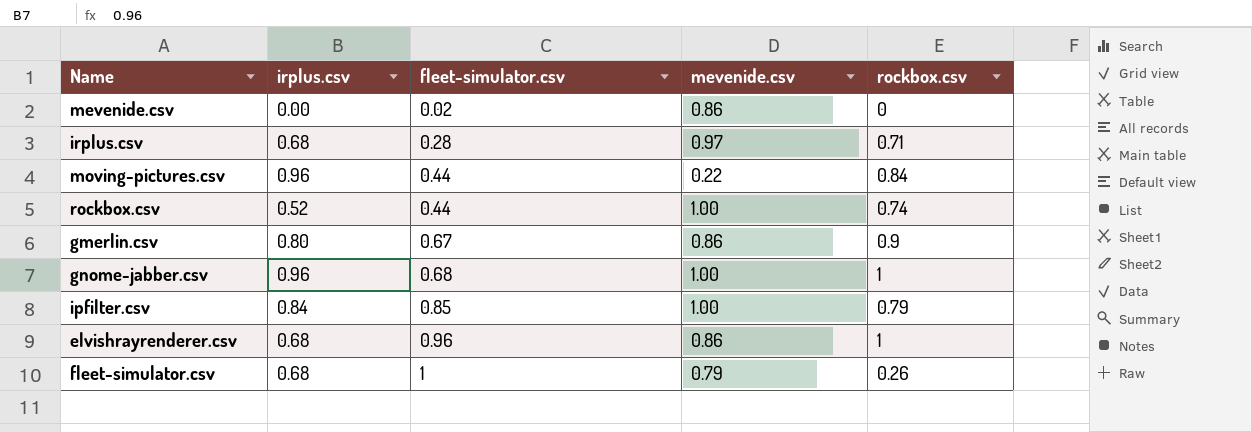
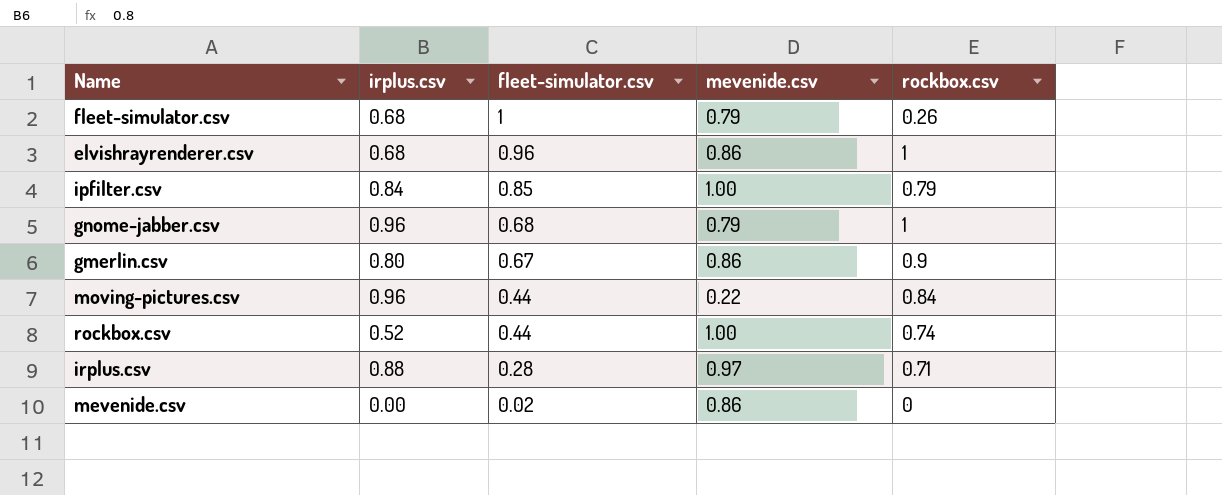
row order: fleet-simulator.csv ascending -> fleet-simulator.csv descending
gnome-jabber.csv | mevenide.csv: 1.00 -> 0.79
irplus.csv | irplus.csv: 0.68 -> 0.88

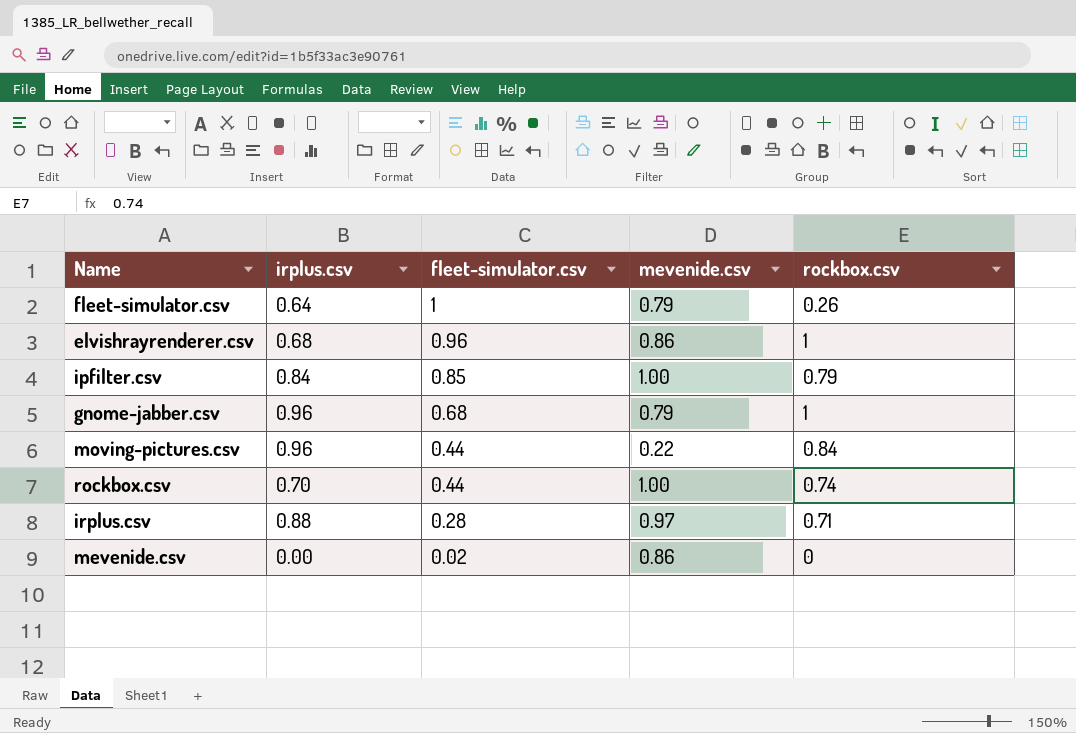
row gmerlin.csv: 0.80 | 0.67 | 0.86 | 0.9 -> none
fleet-simulator.csv | irplus.csv: 0.68 -> 0.64
rockbox.csv | irplus.csv: 0.52 -> 0.70

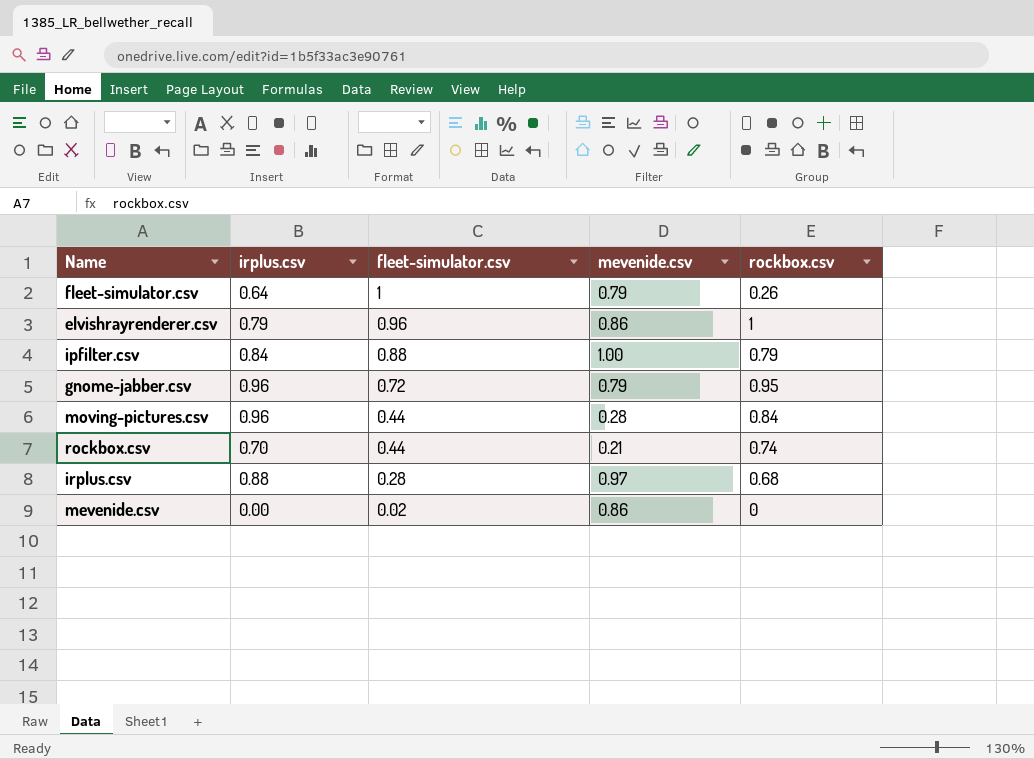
elvishrayrenderer.csv | irplus.csv: 0.68 -> 0.79
ipfilter.csv | fleet-simulator.csv: 0.85 -> 0.88
gnome-jabber.csv | fleet-simulator.csv: 0.68 -> 0.72
gnome-jabber.csv | rockbox.csv: 1 -> 0.95
moving-pictures.csv | mevenide.csv: 0.22 -> 0.28
rockbox.csv | mevenide.csv: 1.00 -> 0.21
irplus.csv | rockbox.csv: 0.71 -> 0.68

